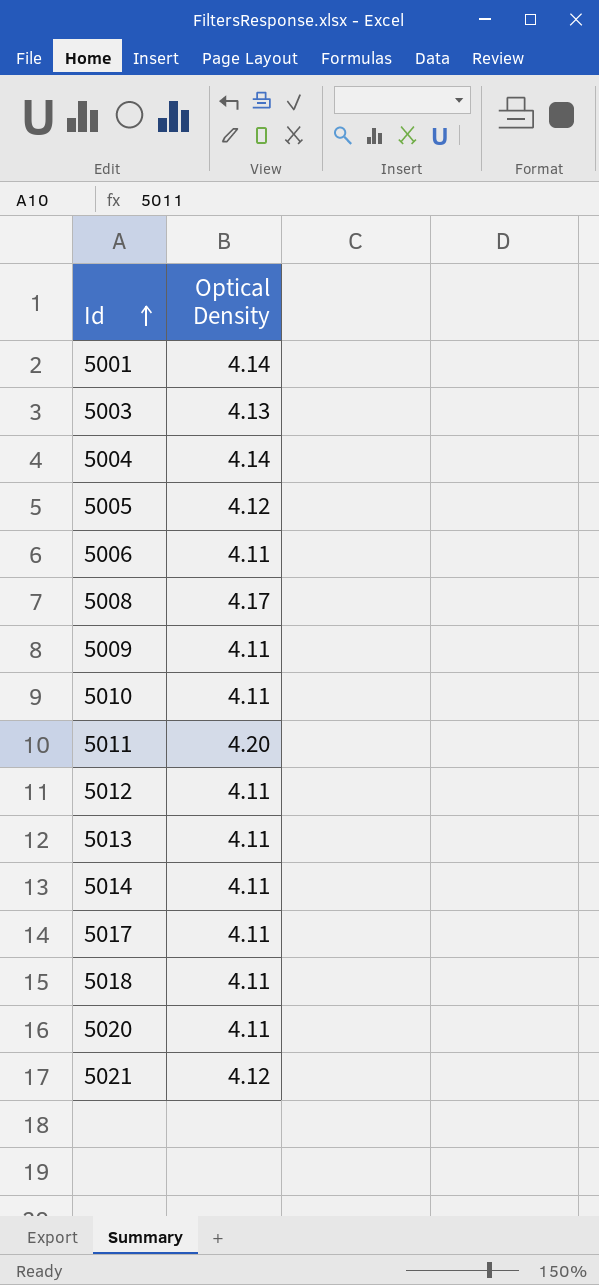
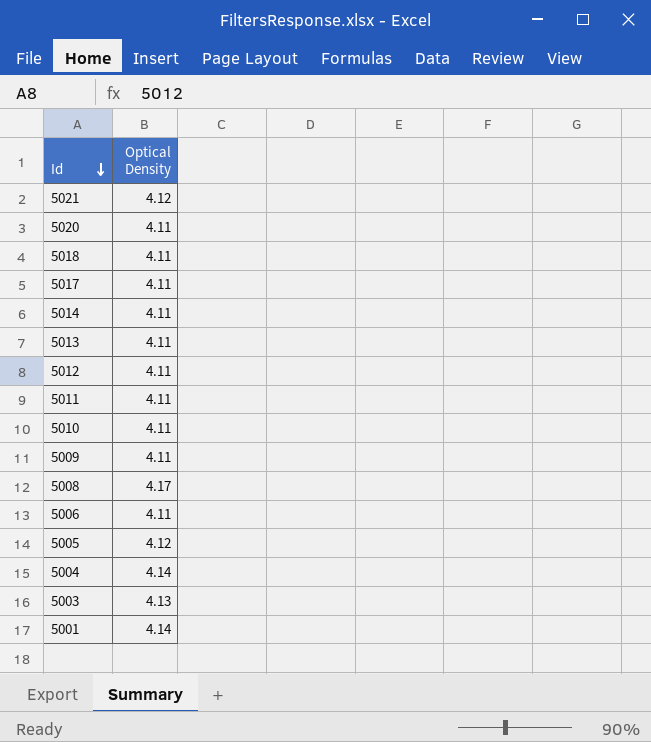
row order: Id ascending -> Id descending
5011 | Optical Density: 4.20 -> 4.11

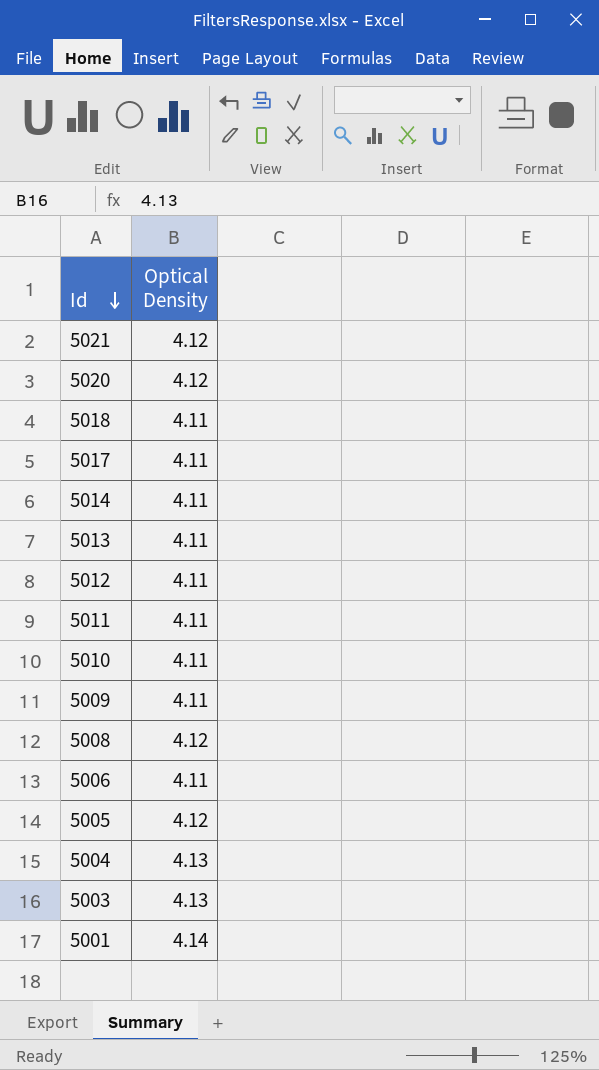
5020 | Optical Density: 4.11 -> 4.12
5008 | Optical Density: 4.17 -> 4.12
5004 | Optical Density: 4.14 -> 4.13

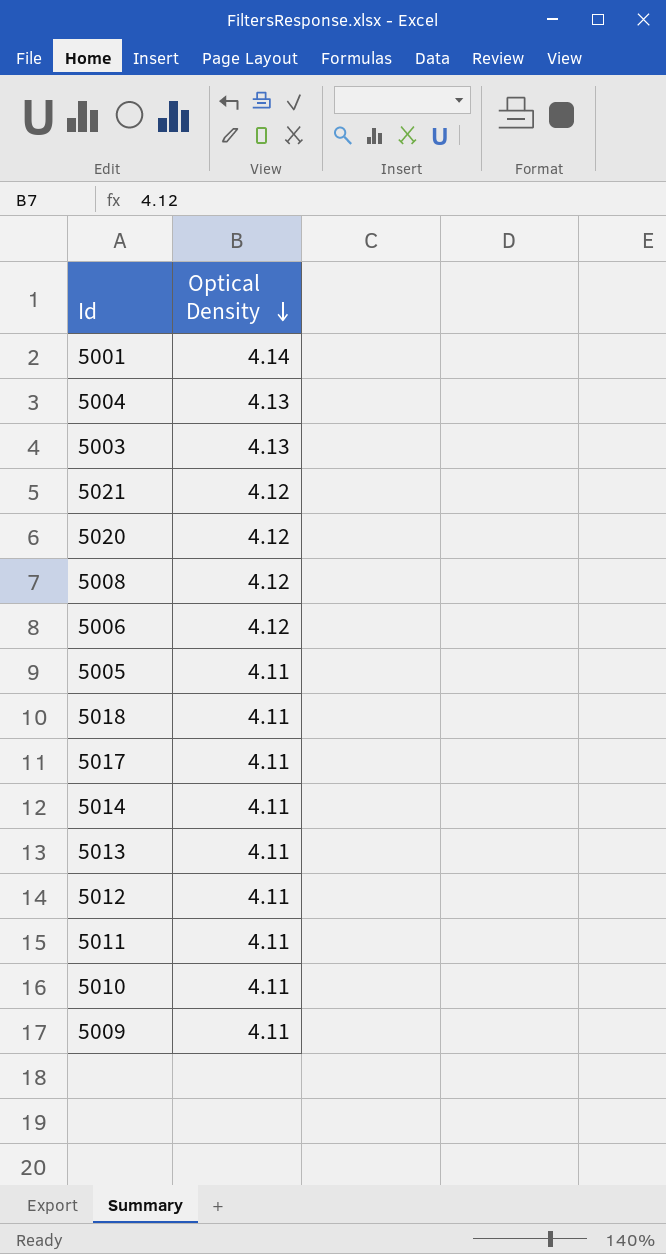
row order: Id descending -> Optical Density descending
5006 | Optical Density: 4.11 -> 4.12
5005 | Optical Density: 4.12 -> 4.11

